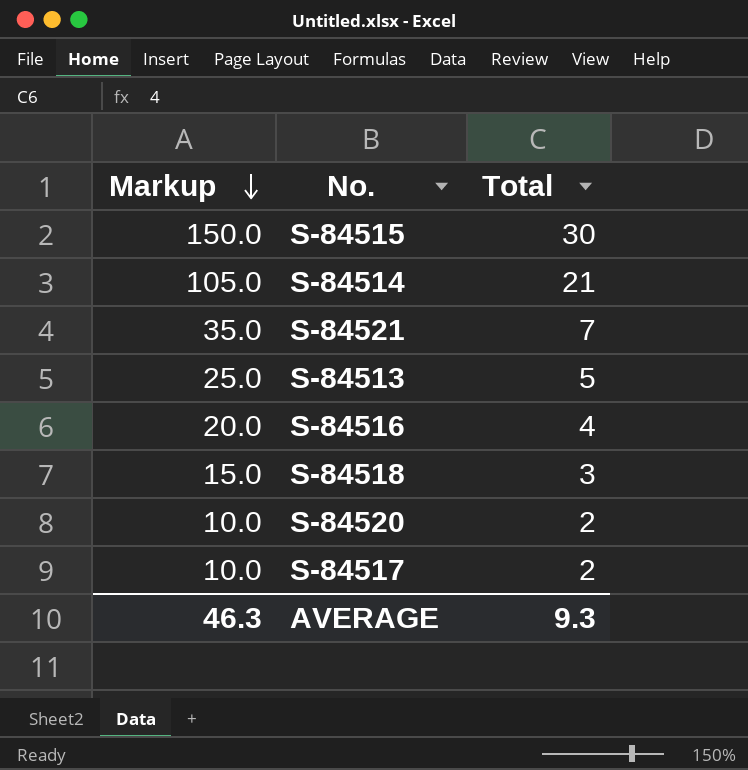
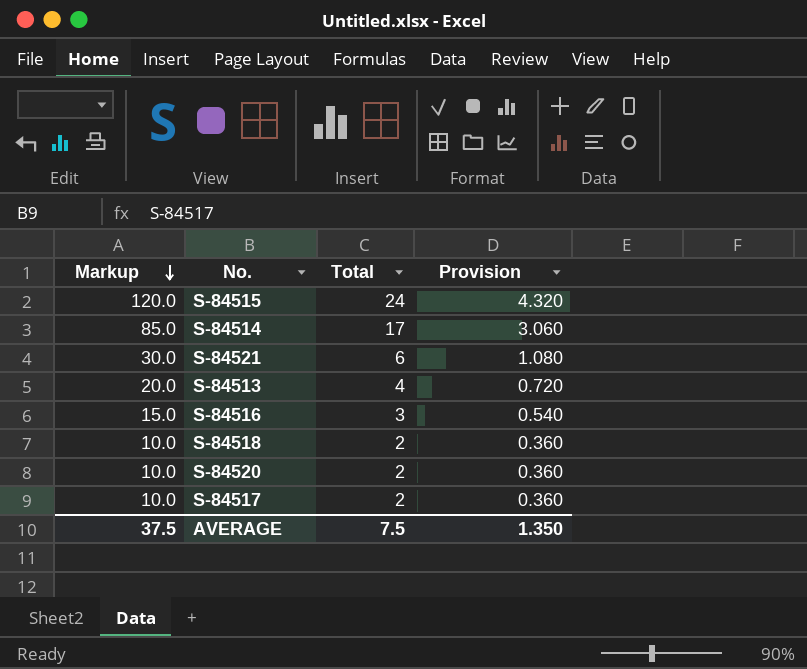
column Provision | formula: none -> [Total] * 0.18
S-84515 | Markup: 150.0 -> 120.0
S-84515 | Total: 30 -> 24
S-84514 | Markup: 105.0 -> 85.0
S-84514 | Total: 21 -> 17
S-84521 | Markup: 35.0 -> 30.0
S-84521 | Total: 7 -> 6
S-84513 | Markup: 25.0 -> 20.0
S-84513 | Total: 5 -> 4
S-84516 | Markup: 20.0 -> 15.0
S-84516 | Total: 4 -> 3
S-84518 | Markup: 15.0 -> 10.0
S-84518 | Total: 3 -> 2
AVERAGE | Markup: 46.3 -> 37.5
AVERAGE | Total: 9.3 -> 7.5

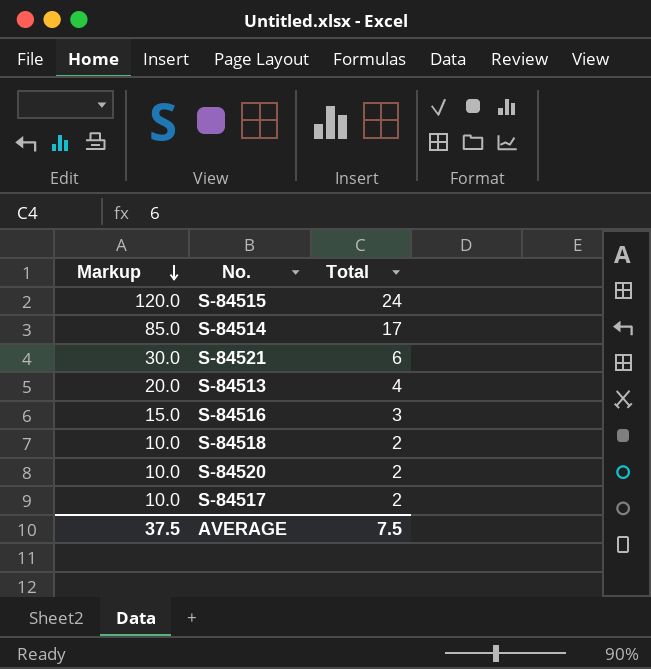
column Provision | formula: [Total] * 0.18 -> none

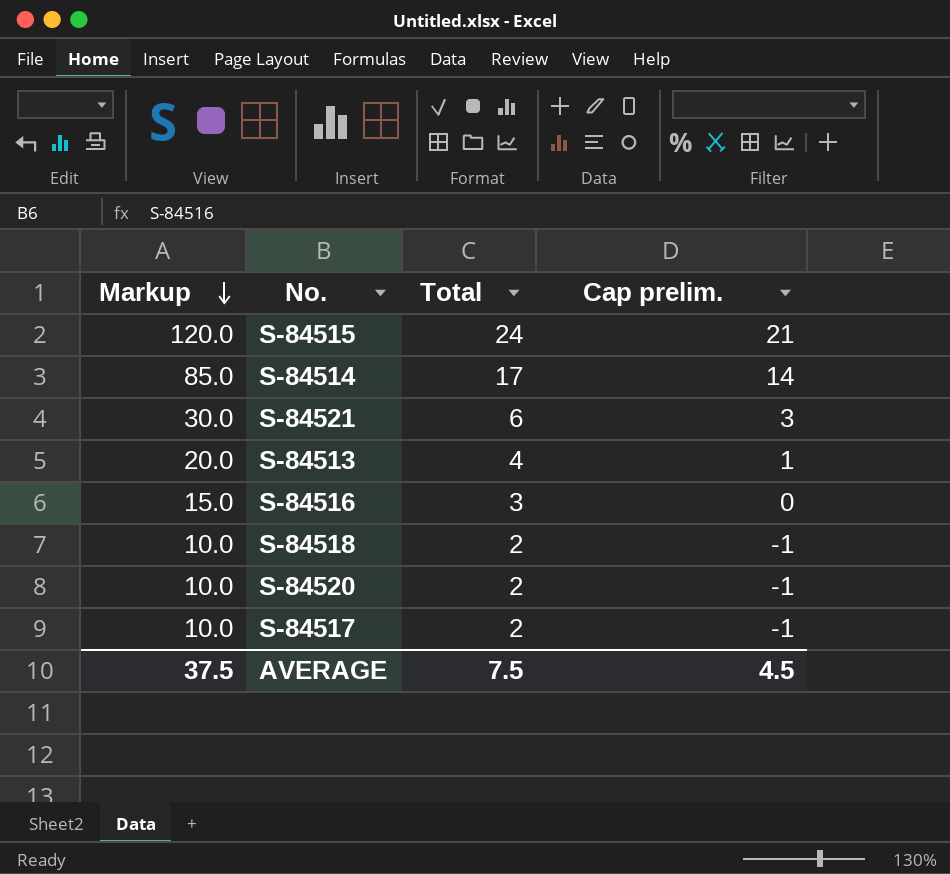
column Cap prelim. | formula: none -> [Total] - 3

